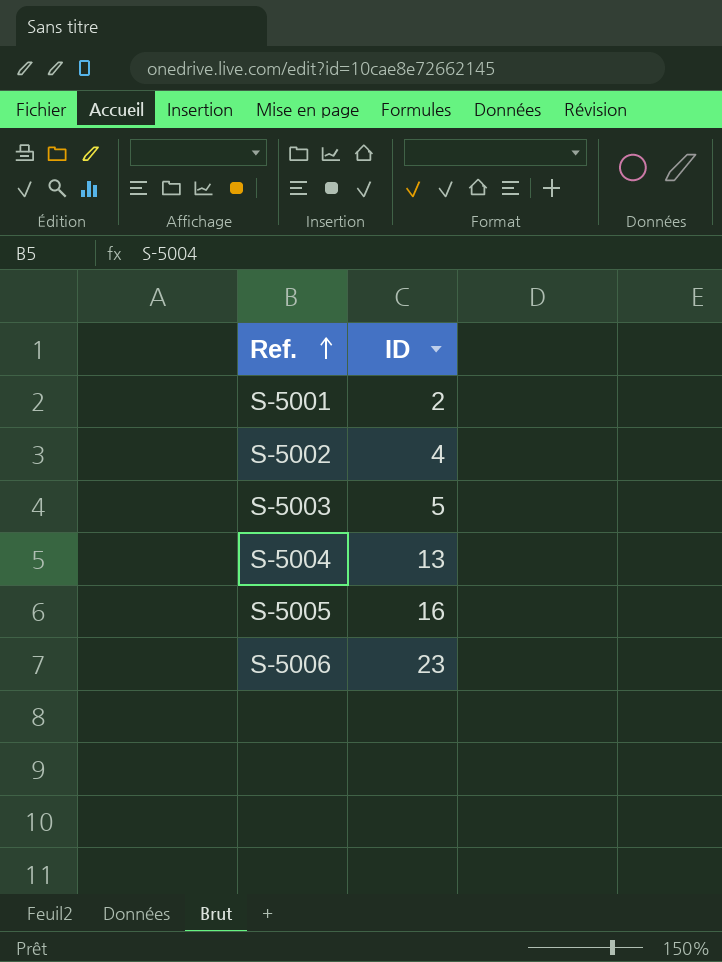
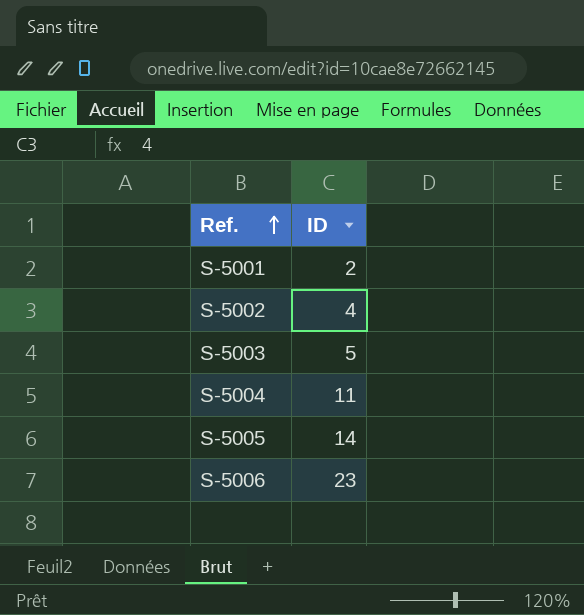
S-5004 | ID: 13 -> 11
S-5005 | ID: 16 -> 14

